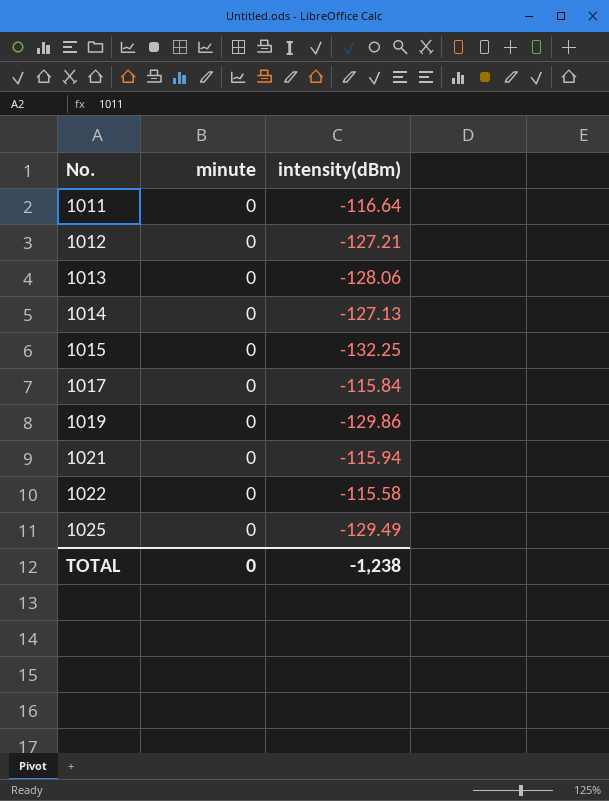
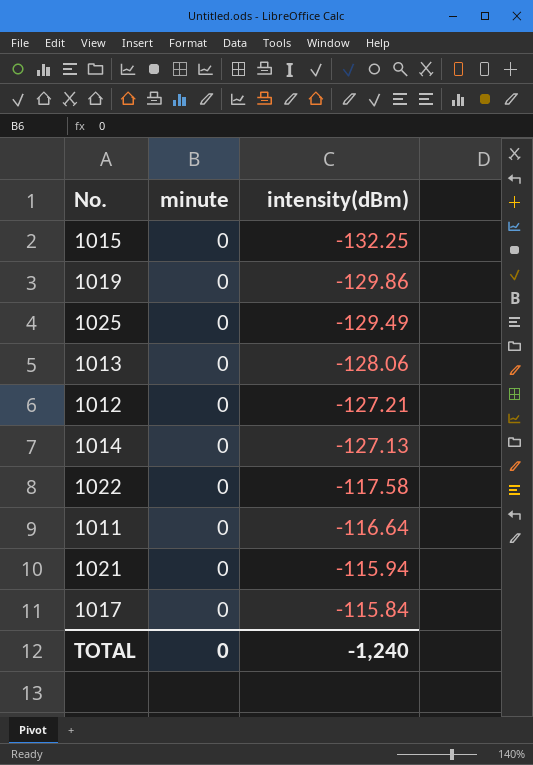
row order: No. ascending -> intensity(dBm) ascending
1022 | intensity(dBm): -115.58 -> -117.58
TOTAL | intensity(dBm): -1,238 -> -1,240

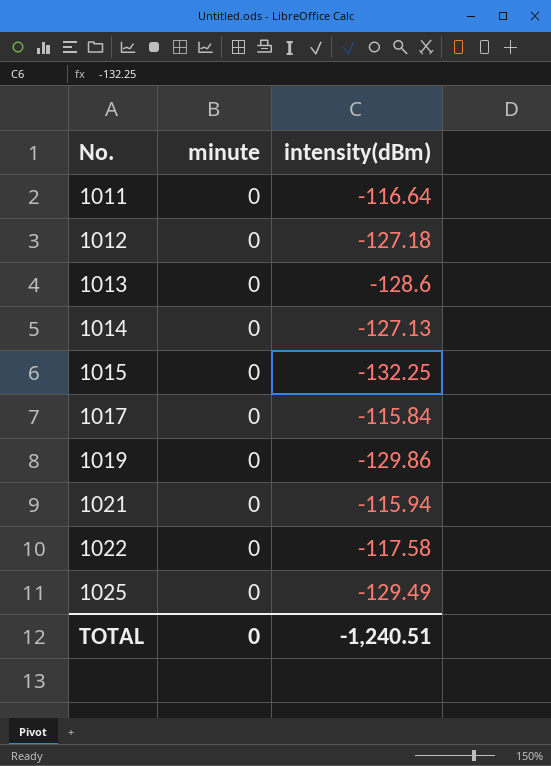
row order: intensity(dBm) ascending -> No. ascending
1012 | intensity(dBm): -127.21 -> -127.18
1013 | intensity(dBm): -128.06 -> -128.6
TOTAL | intensity(dBm): -1,240 -> -1,240.51

